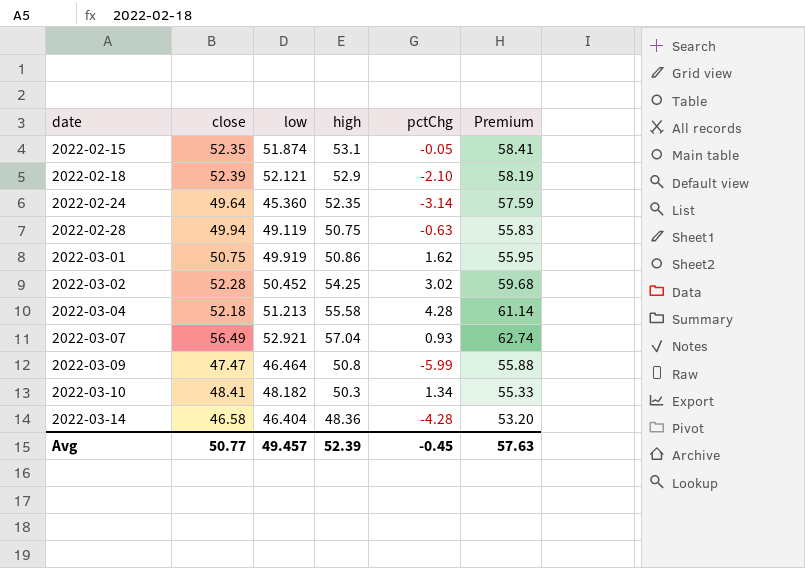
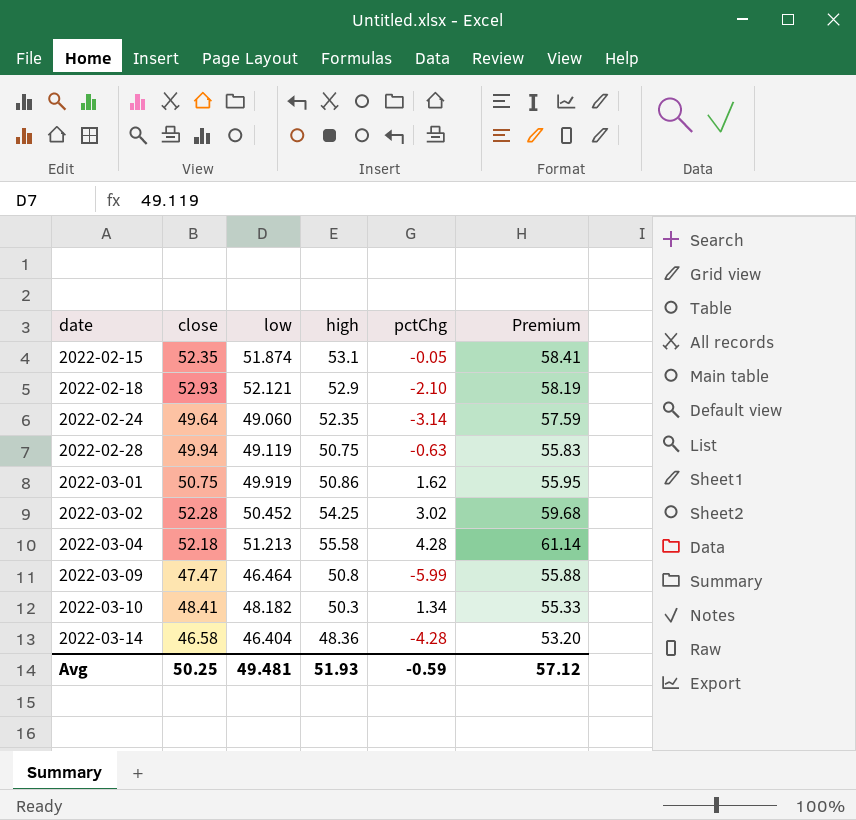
row 2022-03-07: 56.49 | 52.921 | 57.04 | 0.93 | 62.74 -> none
2022-02-18 | close: 52.39 -> 52.93
2022-02-24 | low: 45.360 -> 49.060
Avg | close: 50.77 -> 50.25
Avg | low: 49.457 -> 49.481
Avg | high: 52.39 -> 51.93
Avg | pctChg: -0.45 -> -0.59
Avg | Premium: 57.63 -> 57.12

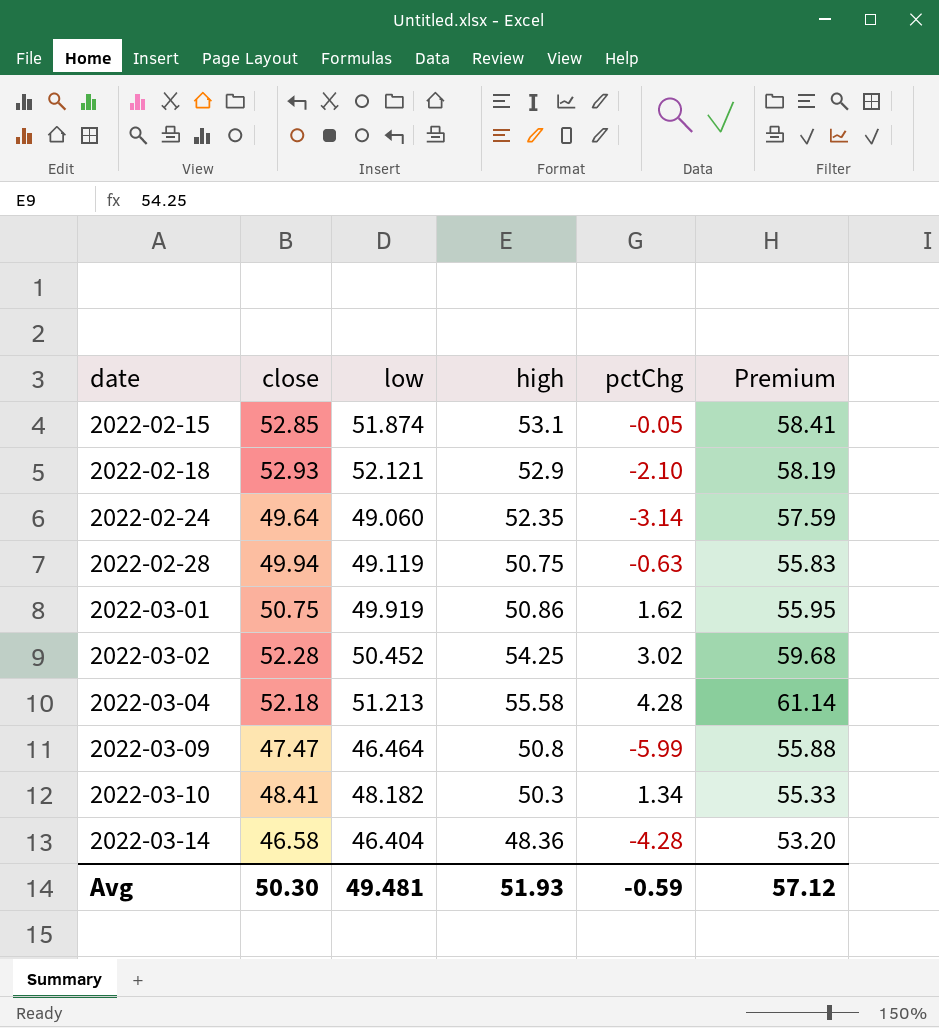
2022-02-15 | close: 52.35 -> 52.85
Avg | close: 50.25 -> 50.30

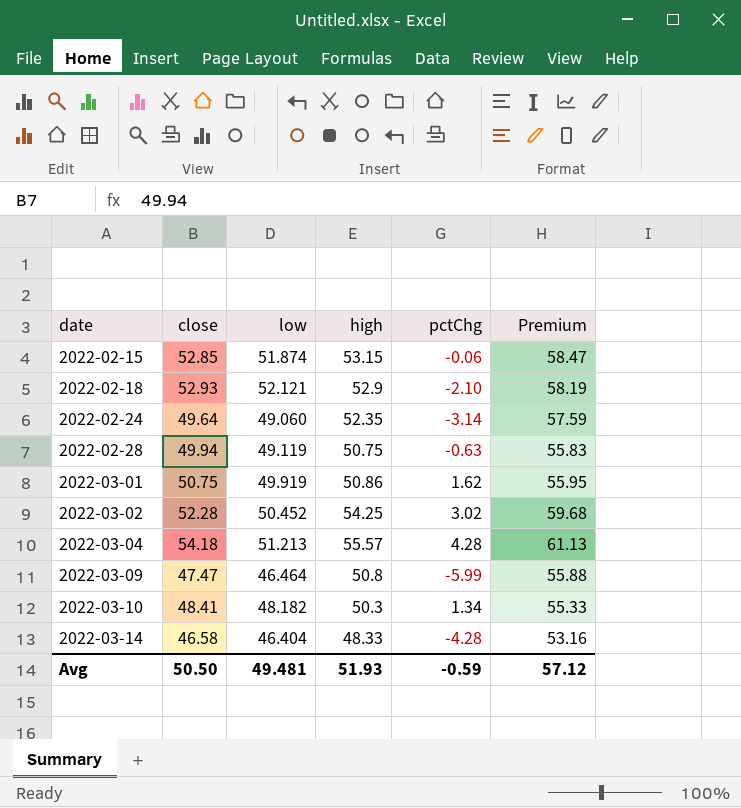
2022-02-15 | high: 53.1 -> 53.15
2022-02-15 | pctChg: -0.05 -> -0.06
2022-02-15 | Premium: 58.41 -> 58.47
2022-03-04 | close: 52.18 -> 54.18
2022-03-04 | high: 55.58 -> 55.57
2022-03-04 | Premium: 61.14 -> 61.13
2022-03-14 | high: 48.36 -> 48.33
2022-03-14 | Premium: 53.20 -> 53.16
Avg | close: 50.30 -> 50.50

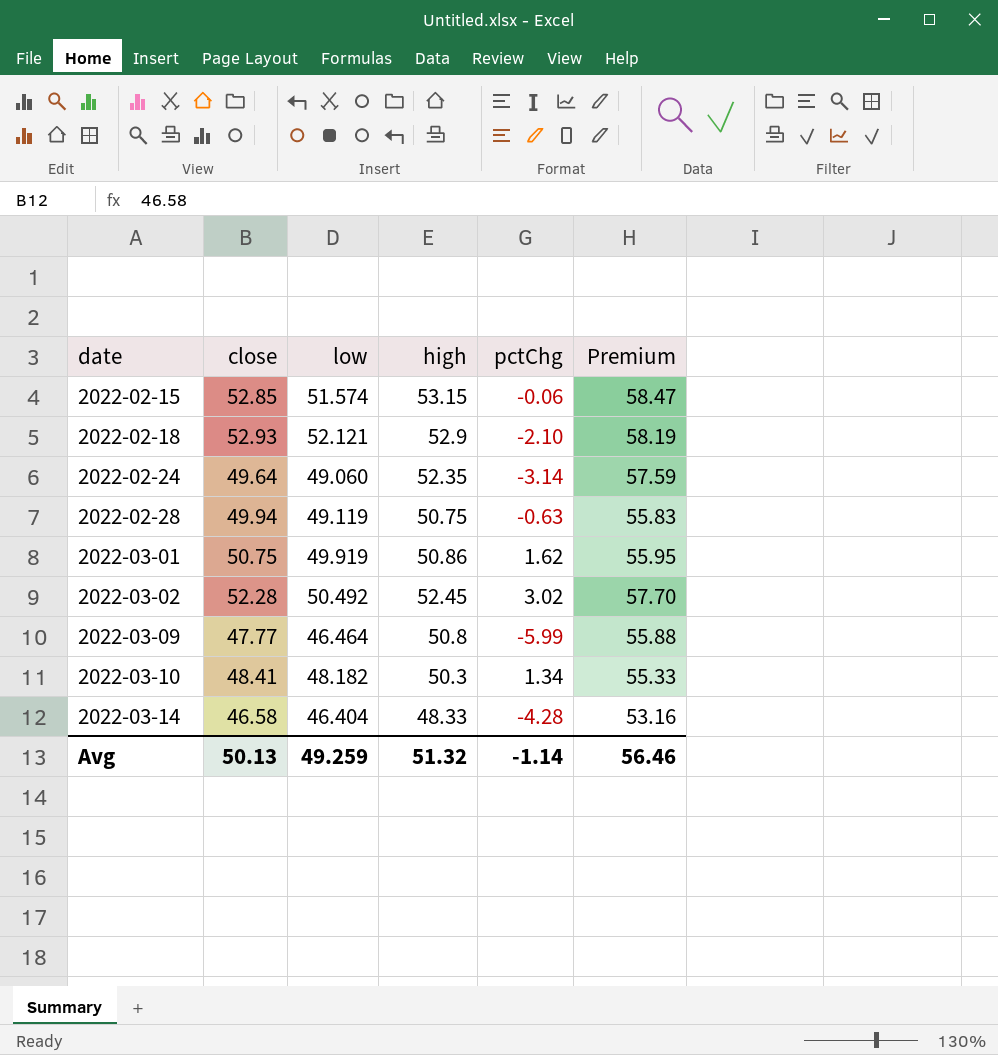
row 2022-03-04: 54.18 | 51.213 | 55.57 | 4.28 | 61.13 -> none
2022-02-15 | low: 51.874 -> 51.574
2022-03-02 | low: 50.452 -> 50.492
2022-03-02 | high: 54.25 -> 52.45
2022-03-02 | Premium: 59.68 -> 57.70
2022-03-09 | close: 47.47 -> 47.77
Avg | close: 50.50 -> 50.13
Avg | low: 49.481 -> 49.259
Avg | high: 51.93 -> 51.32
Avg | pctChg: -0.59 -> -1.14
Avg | Premium: 57.12 -> 56.46

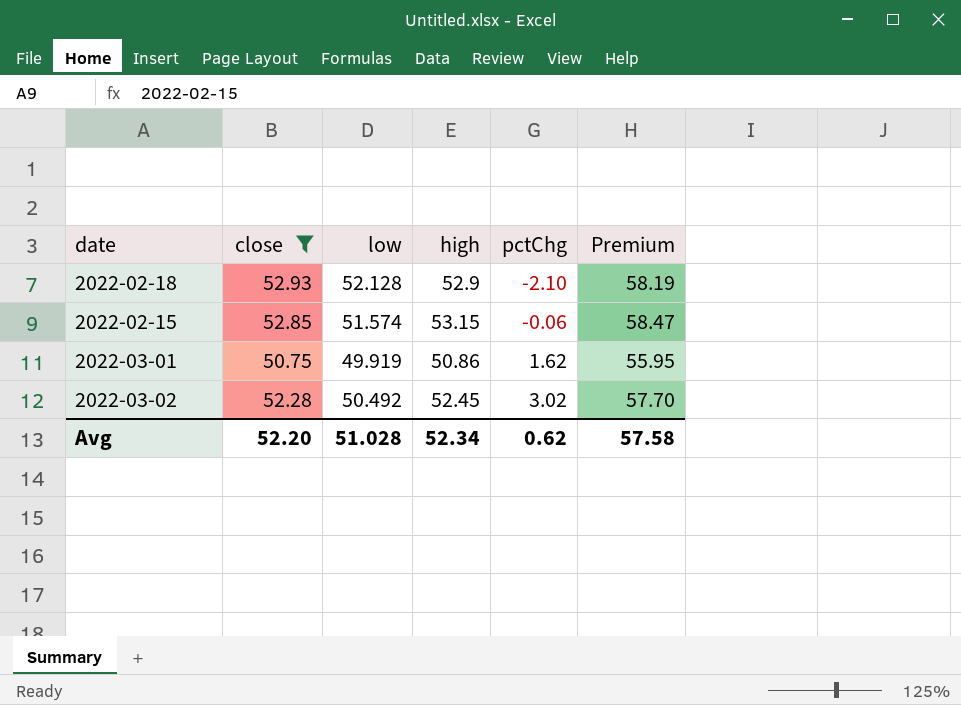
filter: none -> close >= 50.75
row order: date ascending -> pctChg ascending
2022-02-18 | low: 52.121 -> 52.128
Avg | close: 50.13 -> 52.20
Avg | low: 49.259 -> 51.028
Avg | high: 51.32 -> 52.34
Avg | pctChg: -1.14 -> 0.62
Avg | Premium: 56.46 -> 57.58

